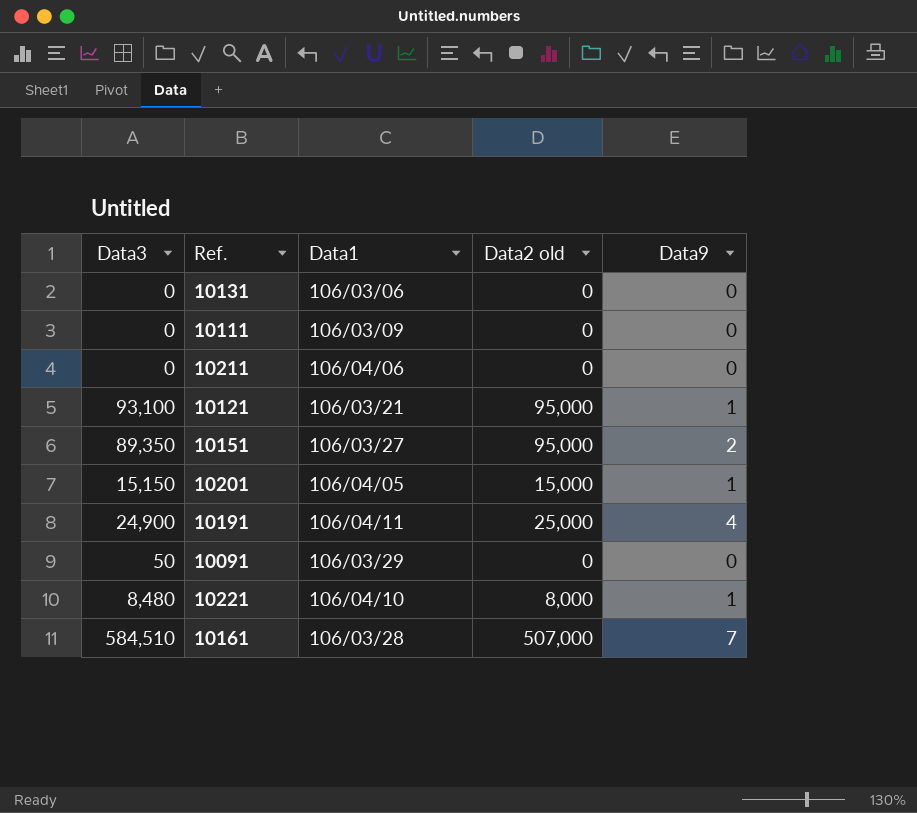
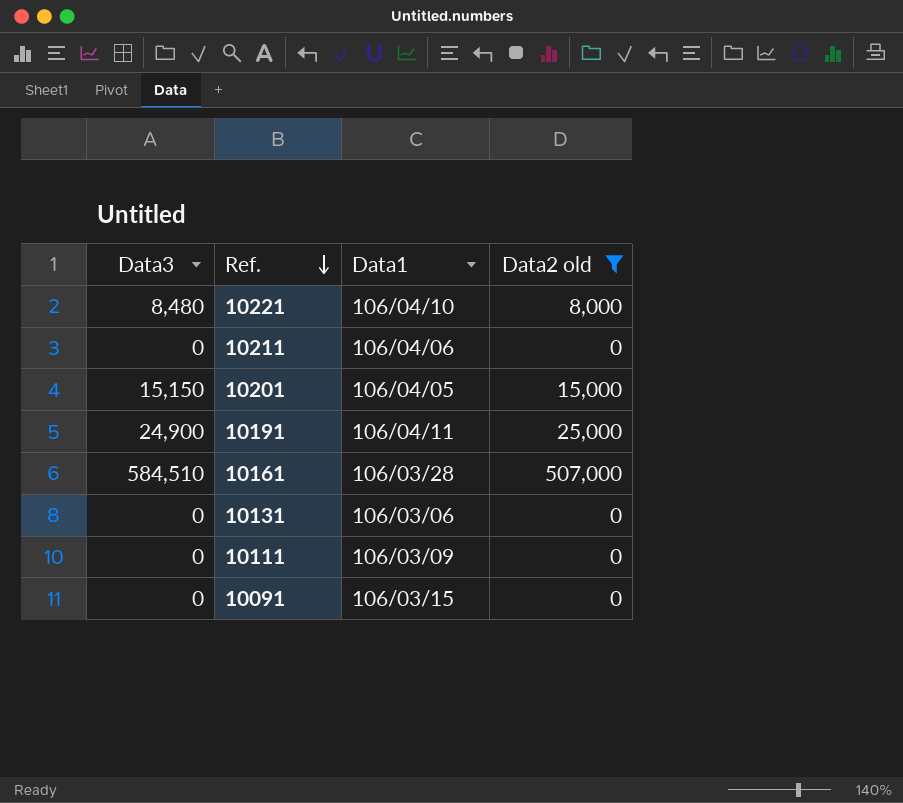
filter: none -> Data2 old != 95,000
row order: none -> Ref. descending
column Data9 | position: 5 -> none
10091 | Data3: 50 -> 0
10091 | Data1: 106/03/29 -> 106/03/15

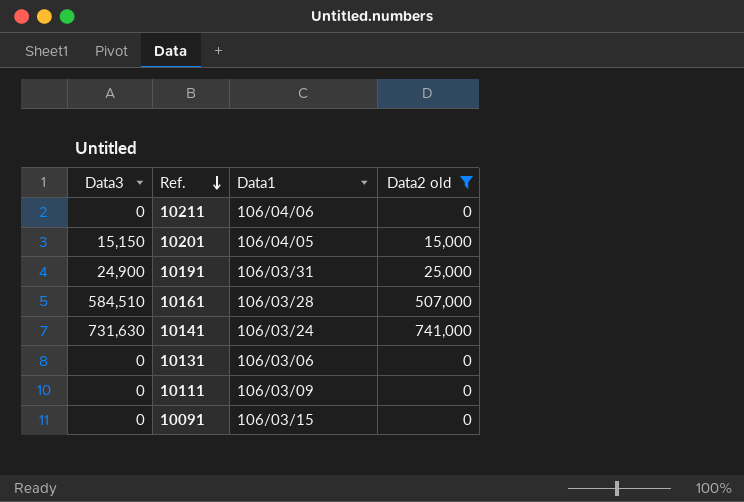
row 10221: 8,480 | 106/04/10 | 8,000 -> none
10191 | Data1: 106/04/11 -> 106/03/31
row 10141: none -> 731,630 | 106/03/24 | 741,000

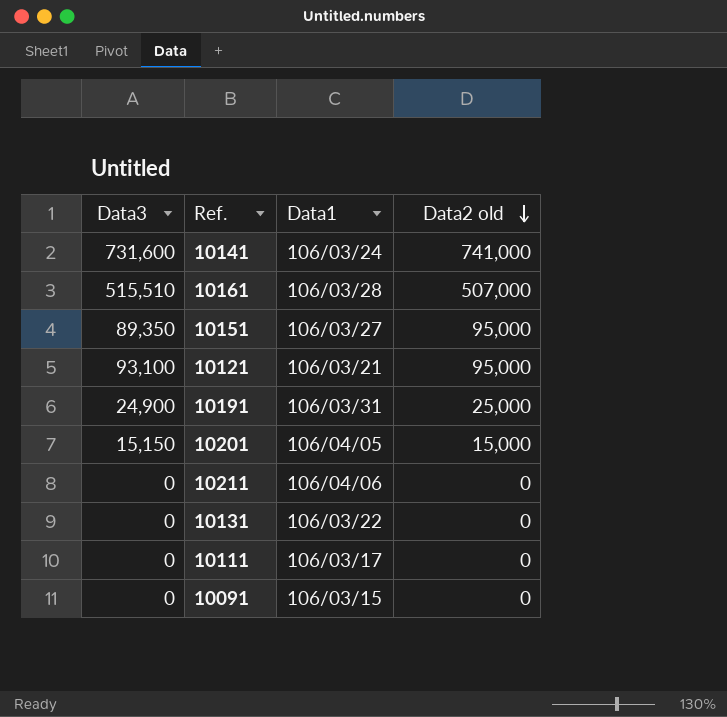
filter: Data2 old != 95,000 -> none
row order: Ref. descending -> Data2 old descending
10141 | Data3: 731,630 -> 731,600
10161 | Data3: 584,510 -> 515,510
10131 | Data1: 106/03/06 -> 106/03/22
10111 | Data1: 106/03/09 -> 106/03/17

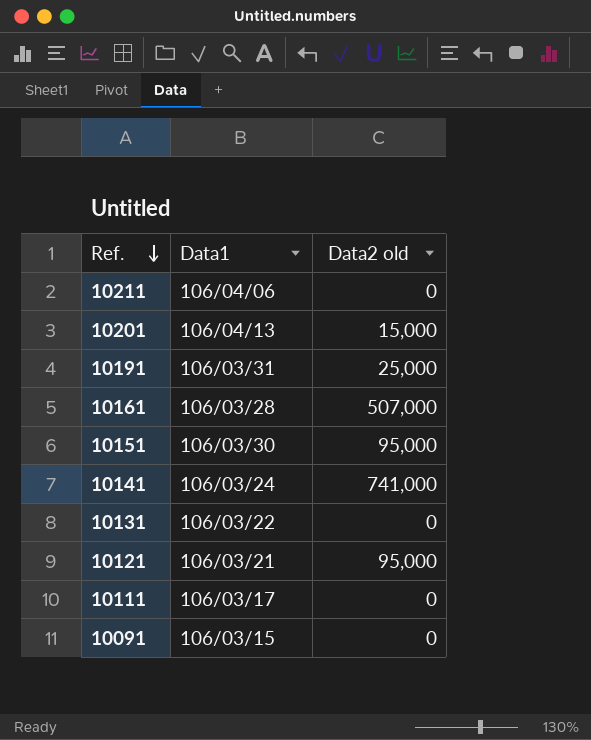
row order: Data2 old descending -> Ref. descending
column Data3 | position: 1 -> none
10201 | Data1: 106/04/05 -> 106/04/13
10151 | Data1: 106/03/27 -> 106/03/30

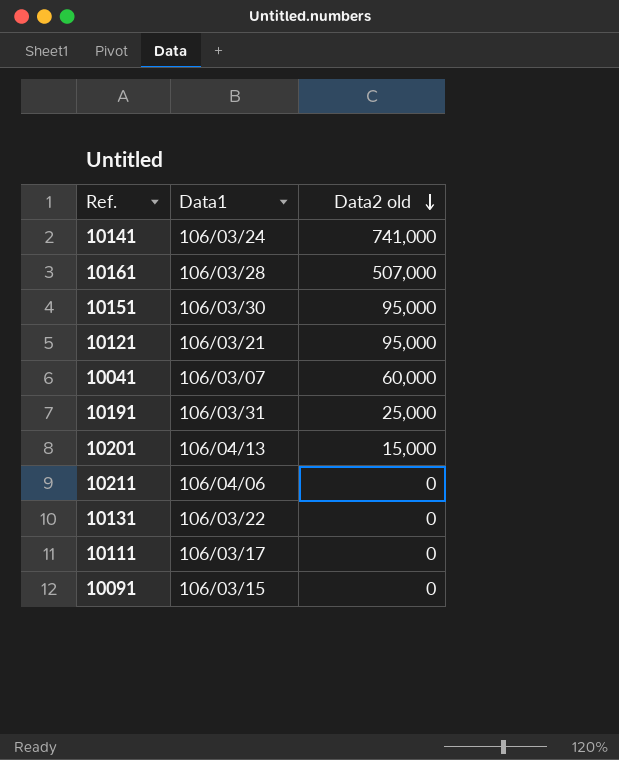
row order: Ref. descending -> Data2 old descending
row 10041: none -> 106/03/07 | 60,000

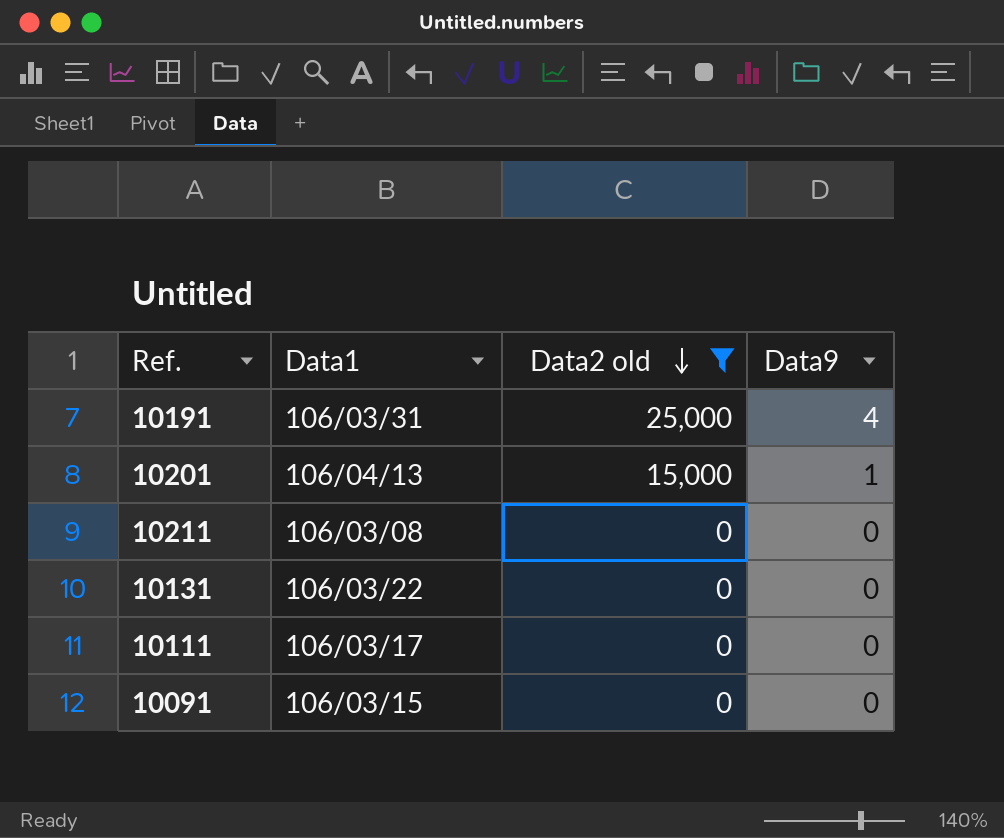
filter: none -> Data2 old <= 25,000
column Data9 | position: none -> 4
10211 | Data1: 106/04/06 -> 106/03/08

